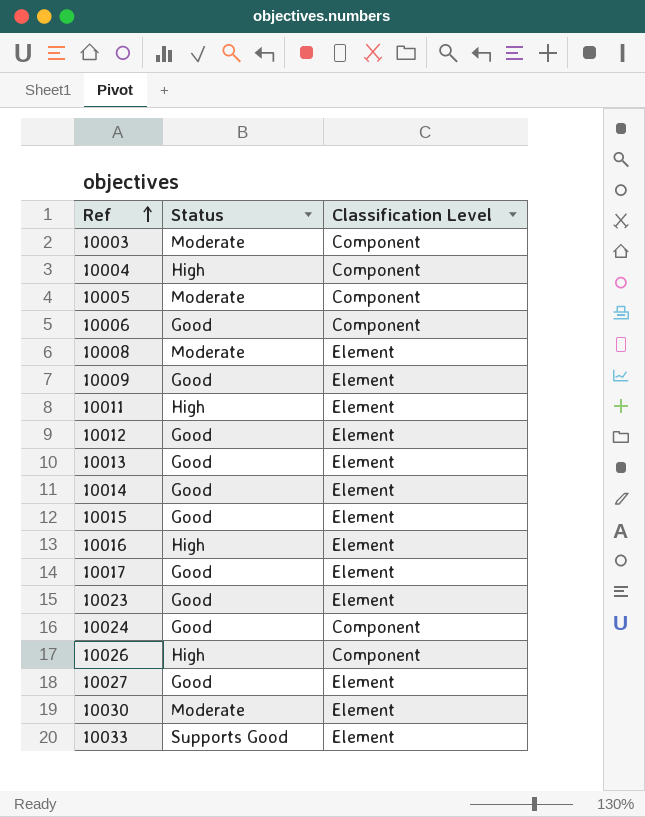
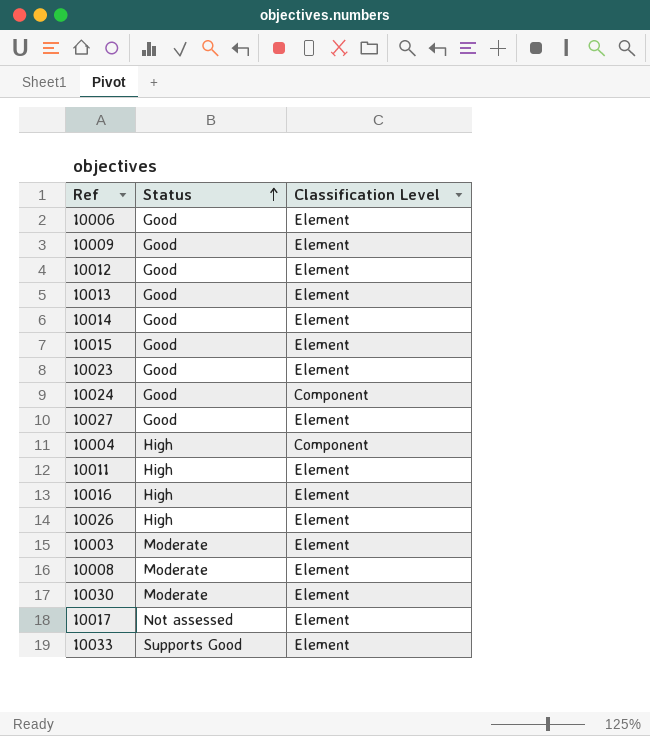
row order: Ref ascending -> Status ascending
row 10005: Moderate | Component -> none
10006 | Classification Level: Component -> Element
10026 | Classification Level: Component -> Element
10003 | Classification Level: Component -> Element
10017 | Status: Good -> Not assessed

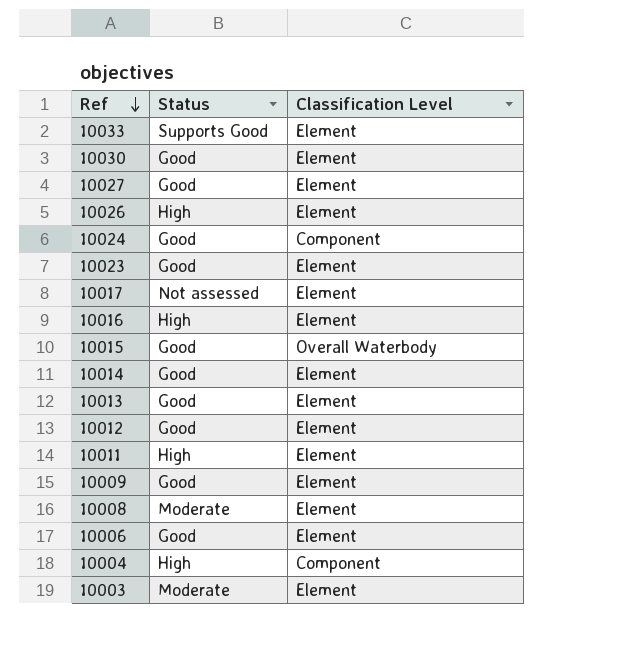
row order: Status ascending -> Ref descending
10030 | Status: Moderate -> Good
10015 | Classification Level: Element -> Overall Waterbody

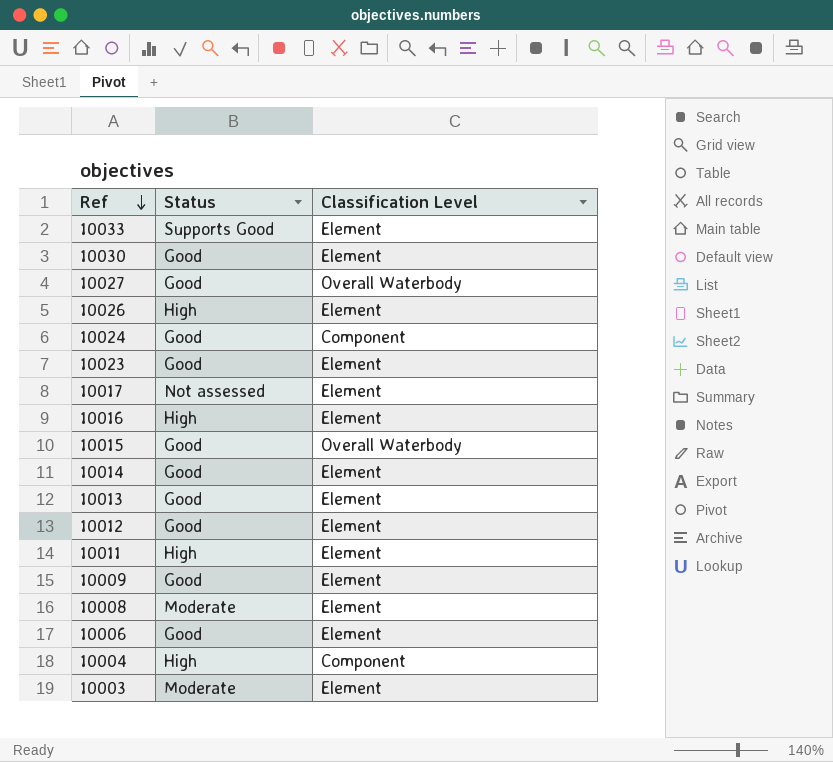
10027 | Classification Level: Element -> Overall Waterbody

